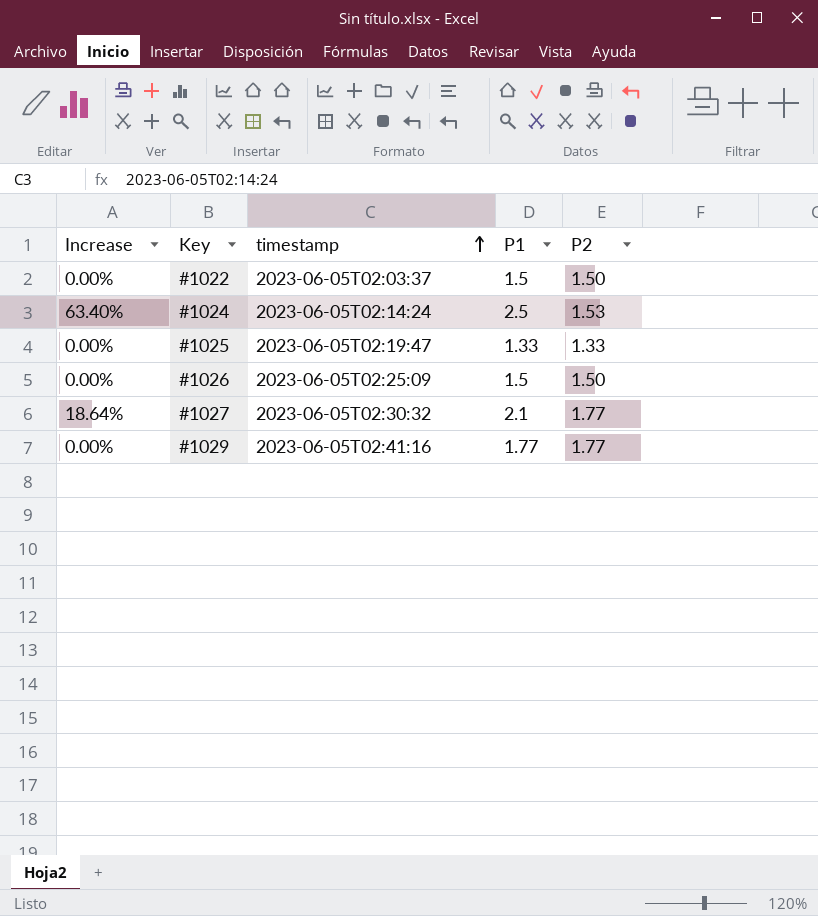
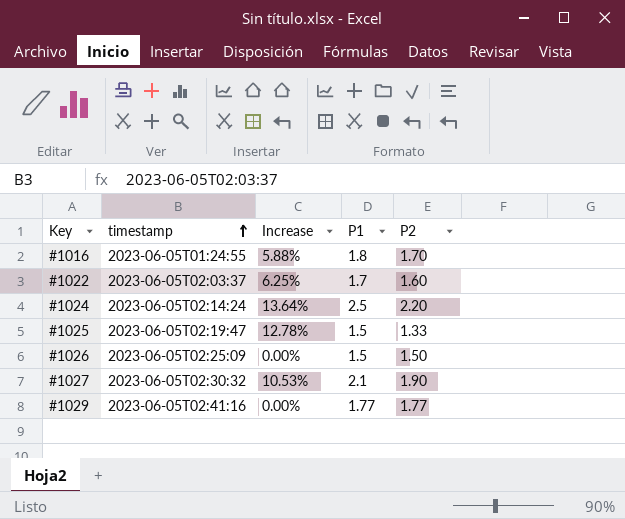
column Increase | position: 1 -> 3
row #1016: none -> 2023-06-05T01:24:55 | 5.88% | 1.8 | 1.70
#1022 | Increase: 0.00% -> 6.25%
#1022 | P1: 1.5 -> 1.7
#1022 | P2: 1.50 -> 1.60
#1024 | Increase: 63.40% -> 13.64%
#1024 | P2: 1.53 -> 2.20
#1025 | Increase: 0.00% -> 12.78%
#1025 | P1: 1.33 -> 1.5
#1027 | Increase: 18.64% -> 10.53%
#1027 | P2: 1.77 -> 1.90

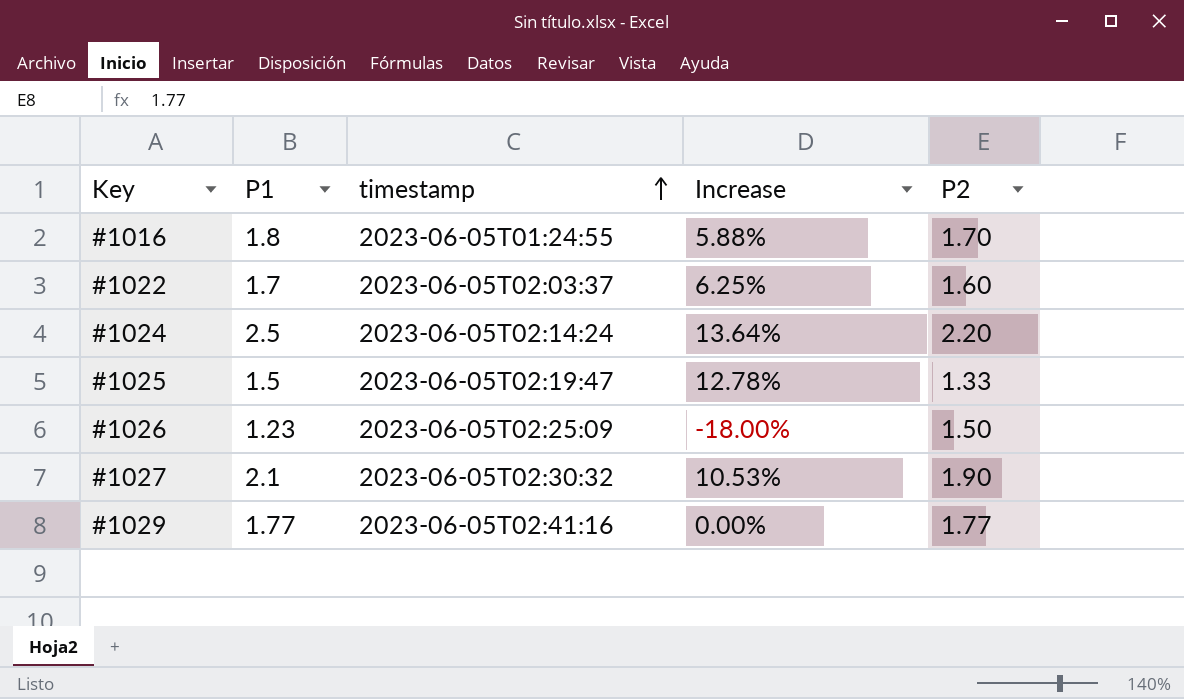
column P1 | position: 4 -> 2
#1026 | P1: 1.5 -> 1.23
#1026 | Increase: 0.00% -> -18.00%

